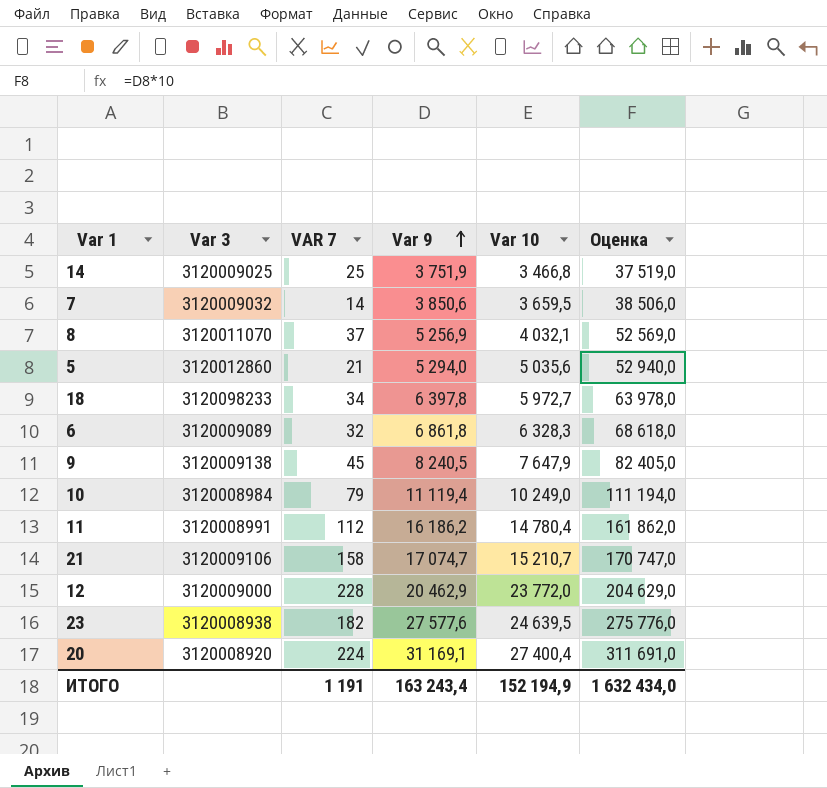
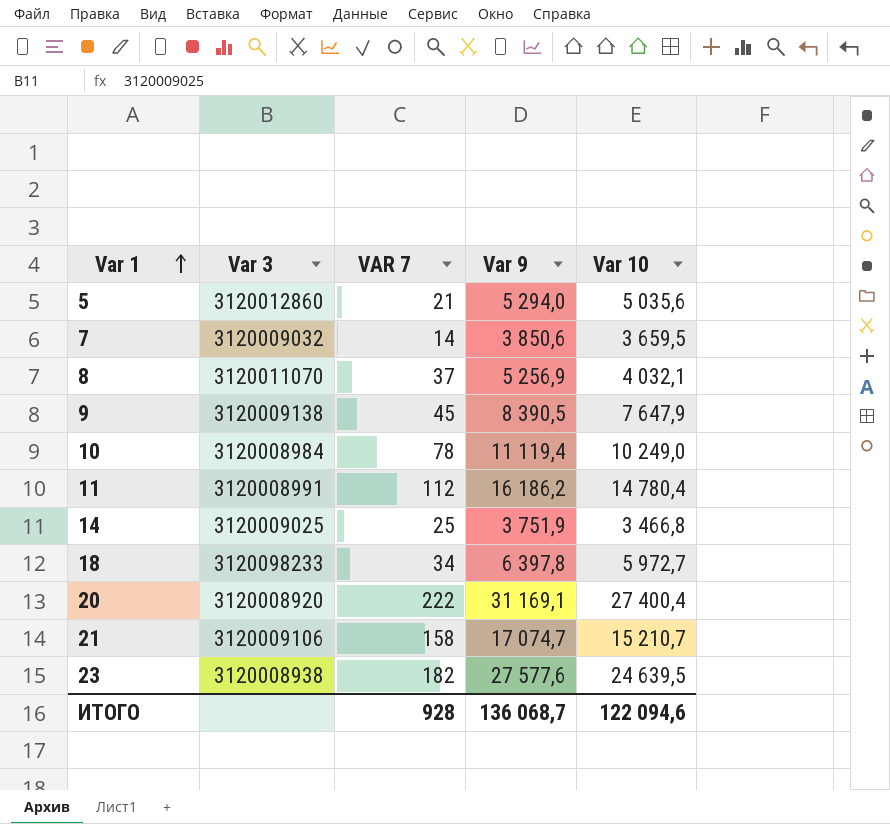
row order: Var 9 ascending -> Var 1 ascending
column Оценка | formula: [Var 9] * 10 -> none
row 6: 3120009089 | 32 | 6 861,8 | 6 328,3 | 68 618,0 -> none
row 12: 3120009000 | 228 | 20 462,9 | 23 772,0 | 204 629,0 -> none
9 | Var 9: 8 240,5 -> 8 390,5
10 | VAR 7: 79 -> 78
20 | VAR 7: 224 -> 222
ИТОГО | VAR 7: 1 191 -> 928
ИТОГО | Var 9: 163 243,4 -> 136 068,7
ИТОГО | Var 10: 152 194,9 -> 122 094,6

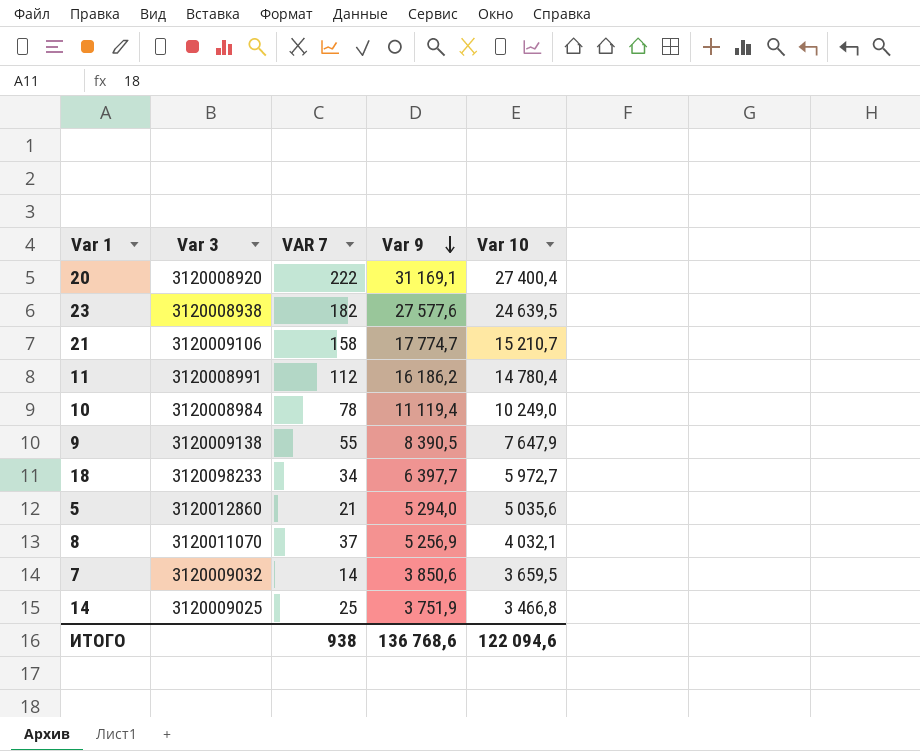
row order: Var 1 ascending -> Var 9 descending
21 | Var 9: 17 074,7 -> 17 774,7
9 | VAR 7: 45 -> 55
18 | Var 9: 6 397,8 -> 6 397,7
ИТОГО | VAR 7: 928 -> 938
ИТОГО | Var 9: 136 068,7 -> 136 768,6

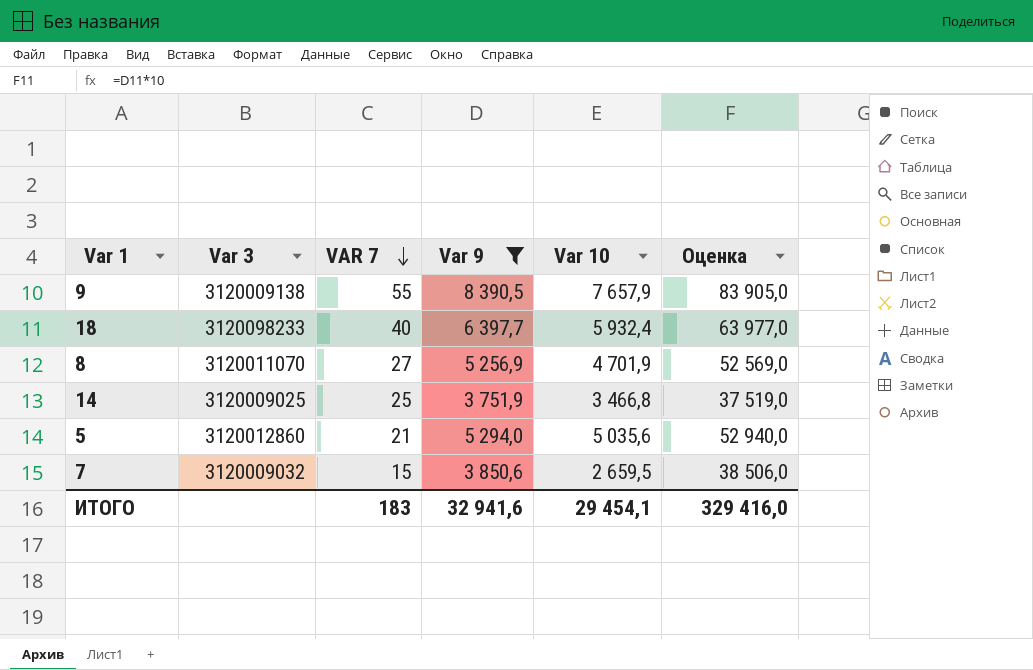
filter: none -> Var 9 <= 8 390,5
row order: Var 9 descending -> VAR 7 descending
column Оценка | formula: none -> [Var 9] * 10
9 | Var 10: 7 647,9 -> 7 657,9
18 | VAR 7: 34 -> 40
18 | Var 10: 5 972,7 -> 5 932,4
8 | VAR 7: 37 -> 27
8 | Var 10: 4 032,1 -> 4 701,9
7 | VAR 7: 14 -> 15
7 | Var 10: 3 659,5 -> 2 659,5
ИТОГО | VAR 7: 938 -> 183
ИТОГО | Var 9: 136 768,6 -> 32 941,6
ИТОГО | Var 10: 122 094,6 -> 29 454,1

